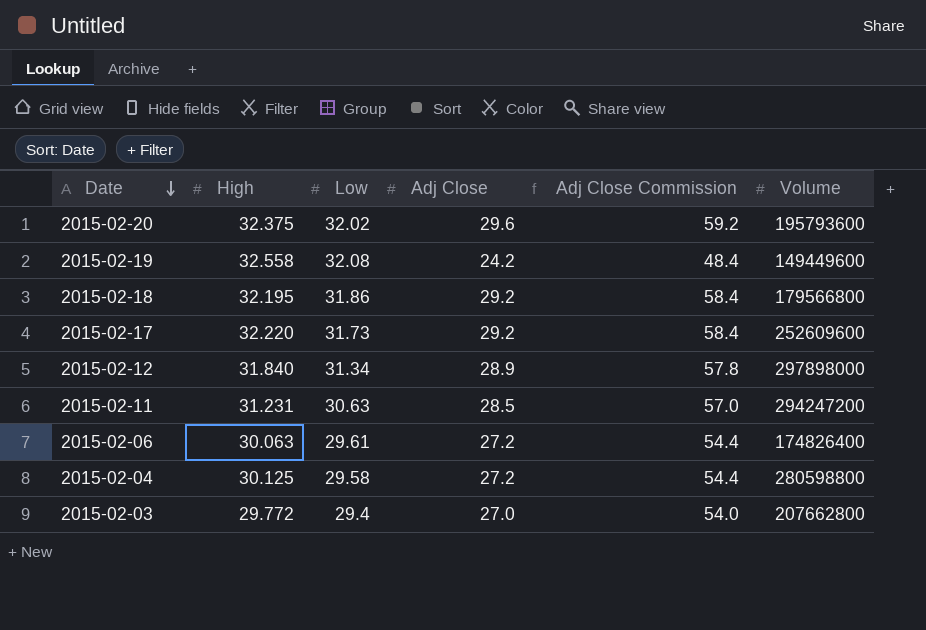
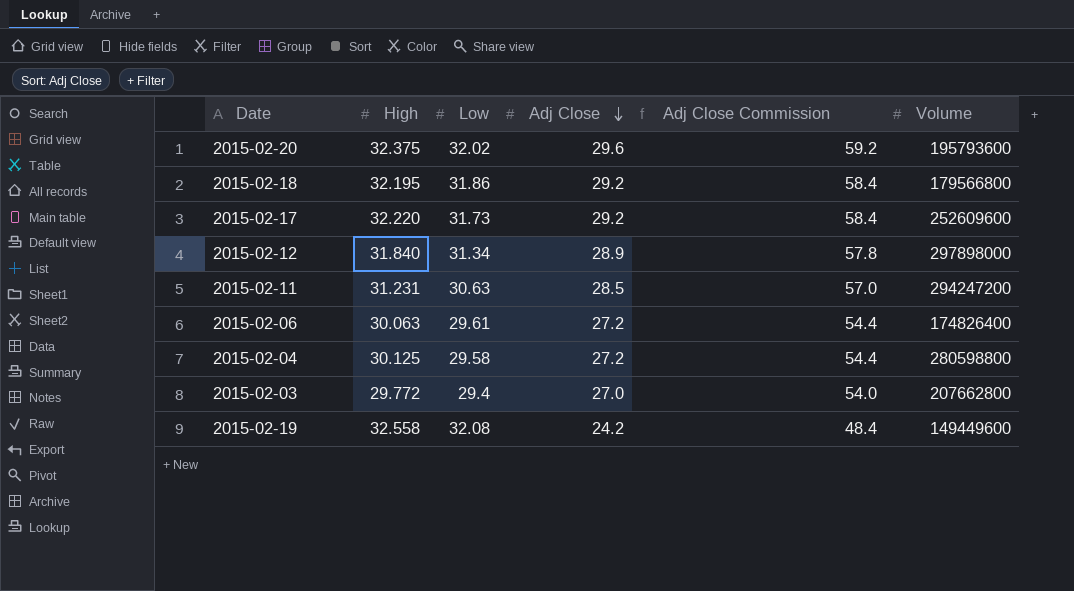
row order: Date descending -> Adj Close descending

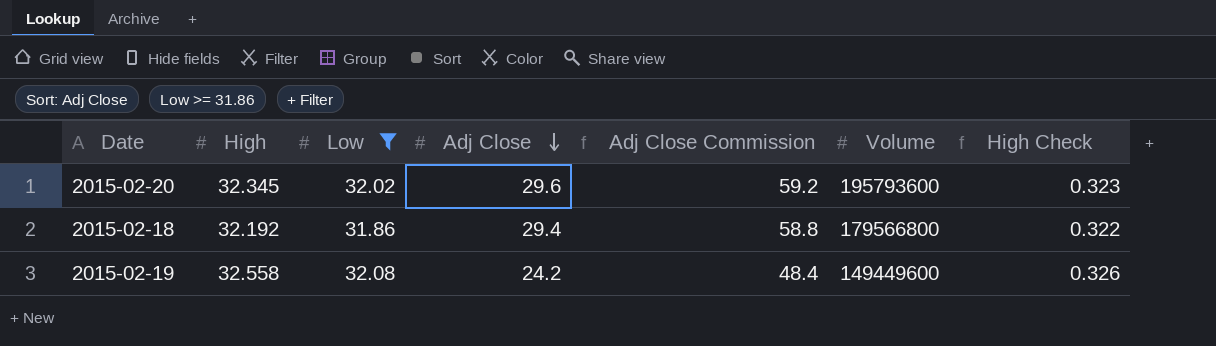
filter: none -> Low >= 31.86
column High Check | formula: none -> [High] * 0.01
2015-02-20 | High: 32.375 -> 32.345
2015-02-18 | High: 32.195 -> 32.192
2015-02-18 | Adj Close: 29.2 -> 29.4
2015-02-18 | Adj Close Commission: 58.4 -> 58.8

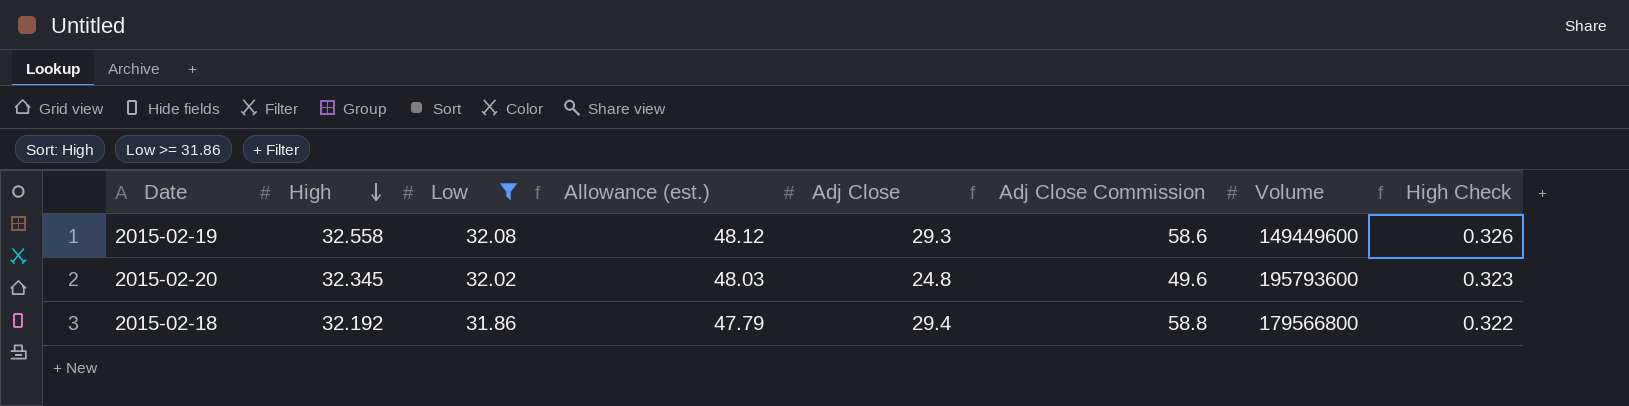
row order: Adj Close descending -> High descending
column Allowance (est.) | formula: none -> [Low] * 1.5
2015-02-19 | Adj Close: 24.2 -> 29.3
2015-02-19 | Adj Close Commission: 48.4 -> 58.6
2015-02-20 | Adj Close: 29.6 -> 24.8
2015-02-20 | Adj Close Commission: 59.2 -> 49.6

